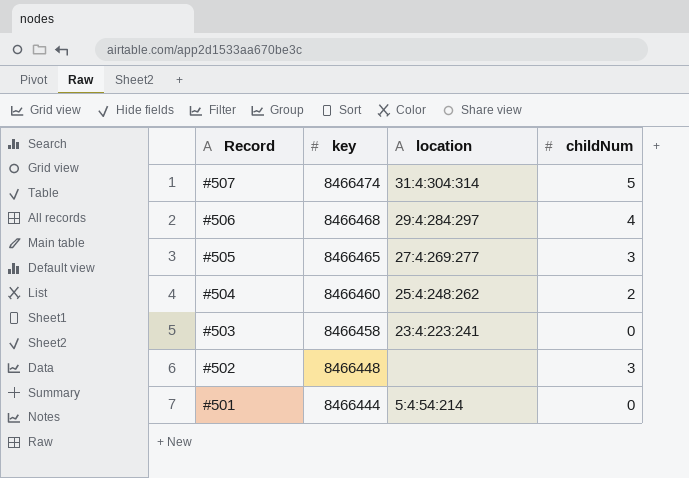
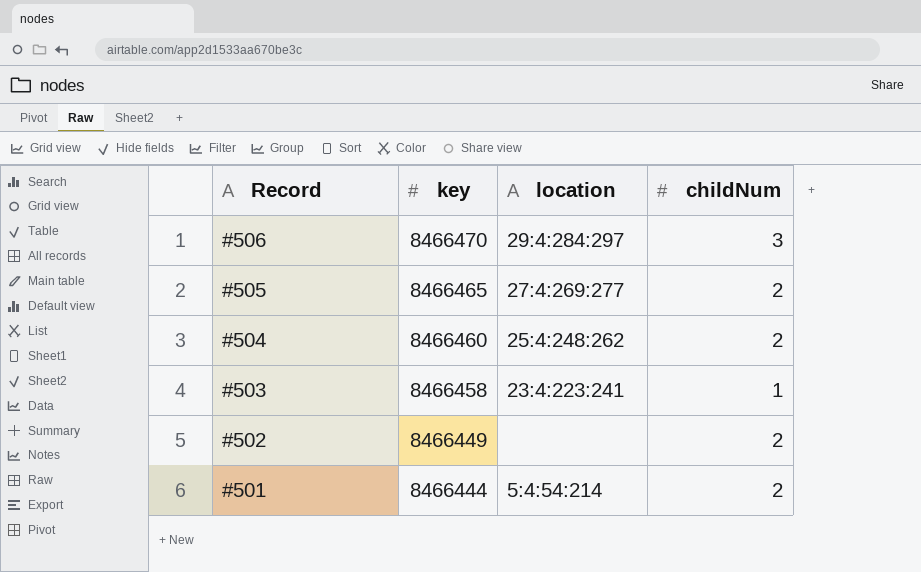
row #507: 8466474 | 31:4:304:314 | 5 -> none
#506 | key: 8466468 -> 8466470
#506 | childNum: 4 -> 3
#505 | childNum: 3 -> 2
#503 | childNum: 0 -> 1
#502 | key: 8466448 -> 8466449
#502 | childNum: 3 -> 2
#501 | childNum: 0 -> 2

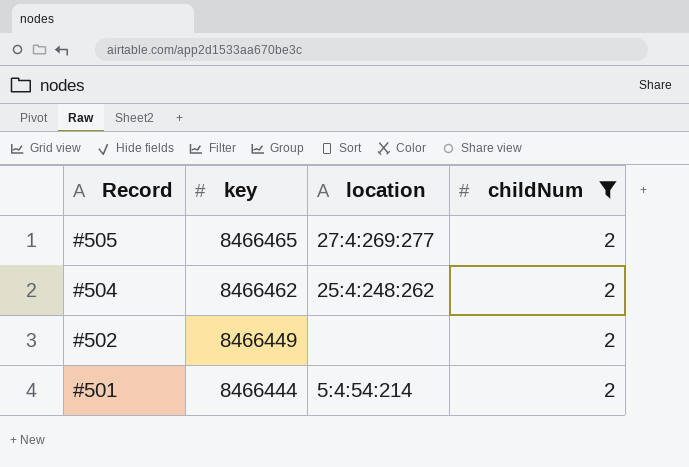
filter: none -> childNum = 2
#504 | key: 8466460 -> 8466462

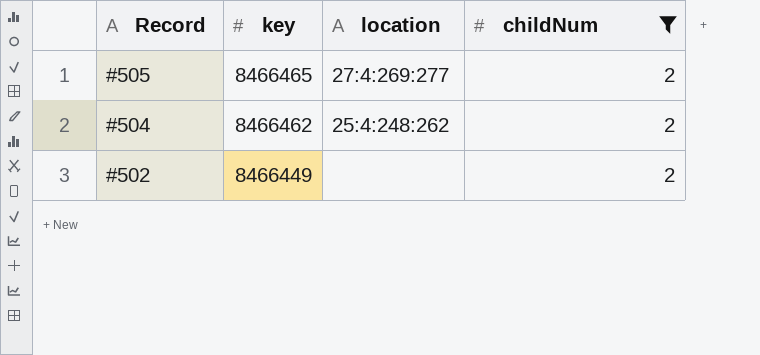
row #501: 8466444 | 5:4:54:214 | 2 -> none

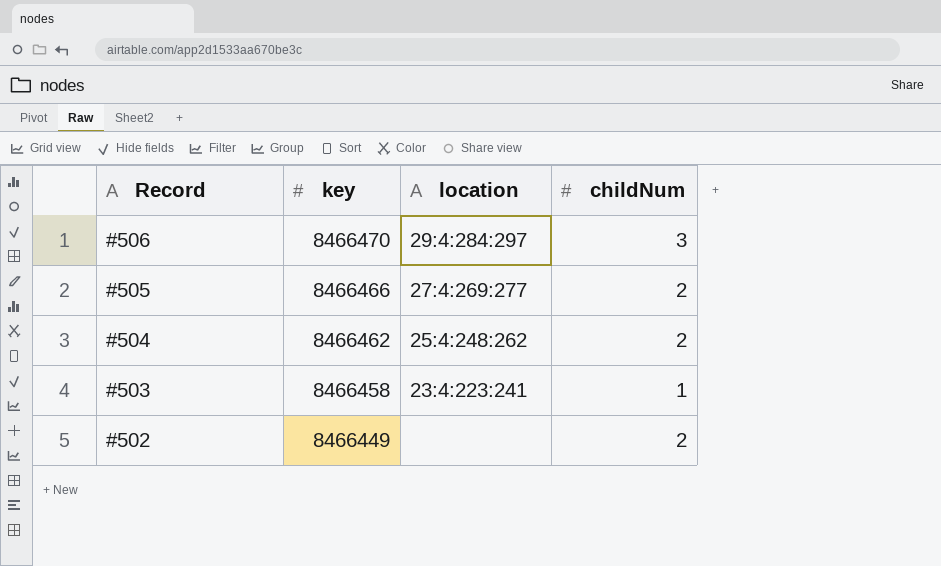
filter: childNum = 2 -> none
#505 | key: 8466465 -> 8466466

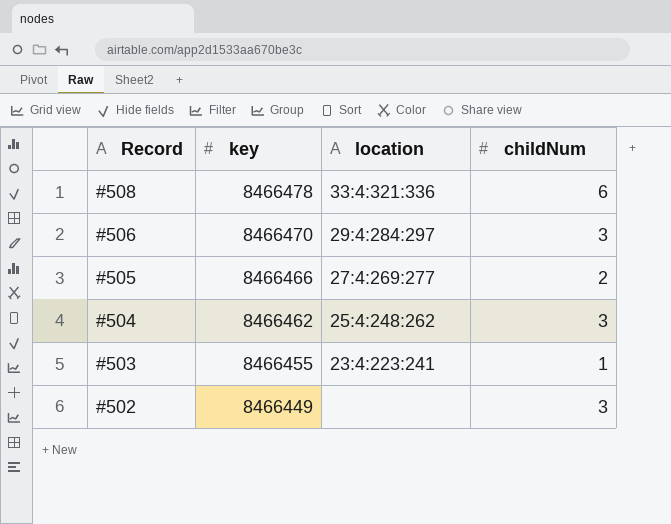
row #508: none -> 8466478 | 33:4:321:336 | 6
#504 | childNum: 2 -> 3
#503 | key: 8466458 -> 8466455
#502 | childNum: 2 -> 3

